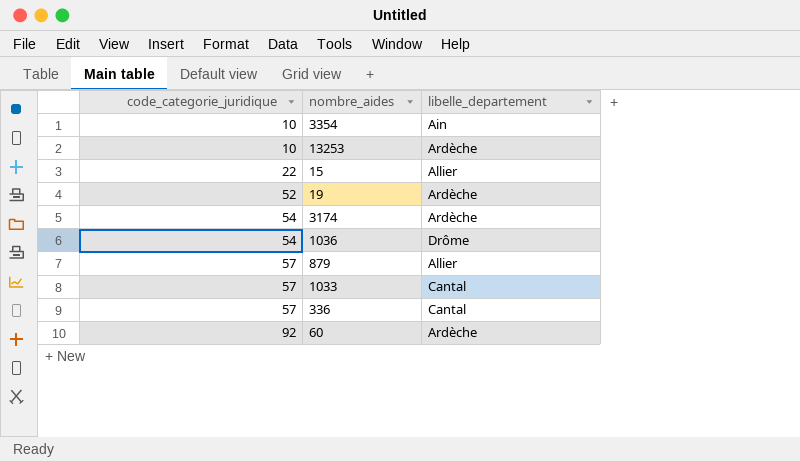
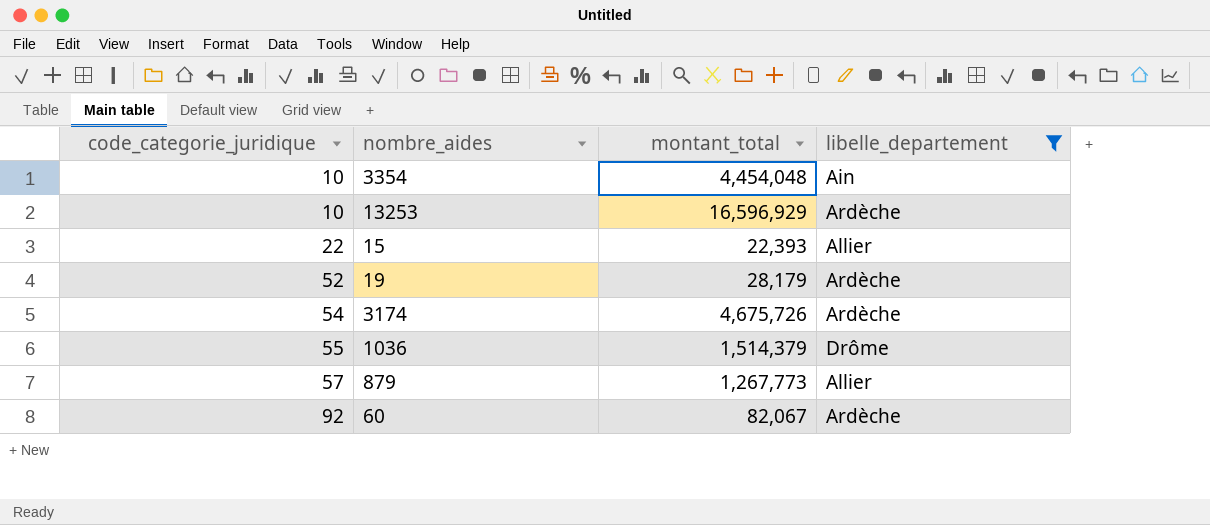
filter: none -> libelle_departement != Cantal
column montant_total | position: none -> 3
1036 | code_categorie_juridique: 54 -> 55

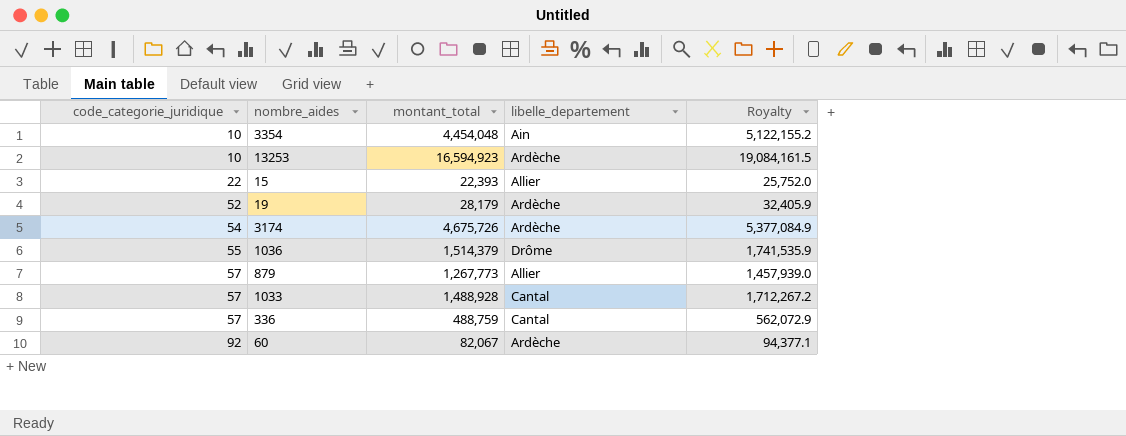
filter: libelle_departement != Cantal -> none
column Royalty | formula: none -> [montant_total] * 1.15
13253 | montant_total: 16,596,929 -> 16,594,923

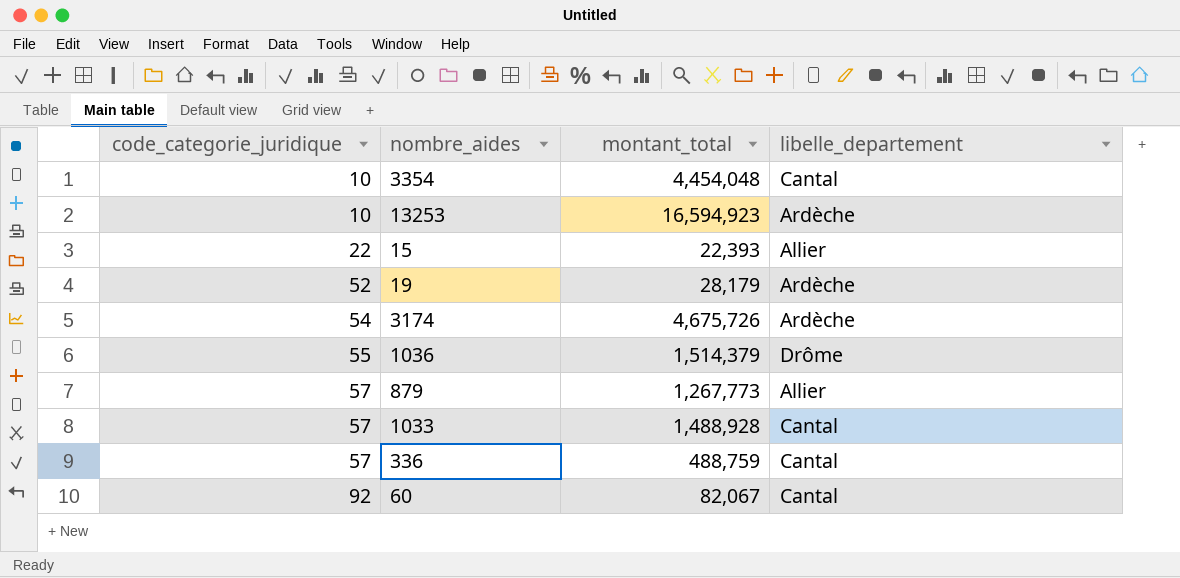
column Royalty | formula: [montant_total] * 1.15 -> none
3354 | libelle_departement: Ain -> Cantal
60 | libelle_departement: Ardèche -> Cantal

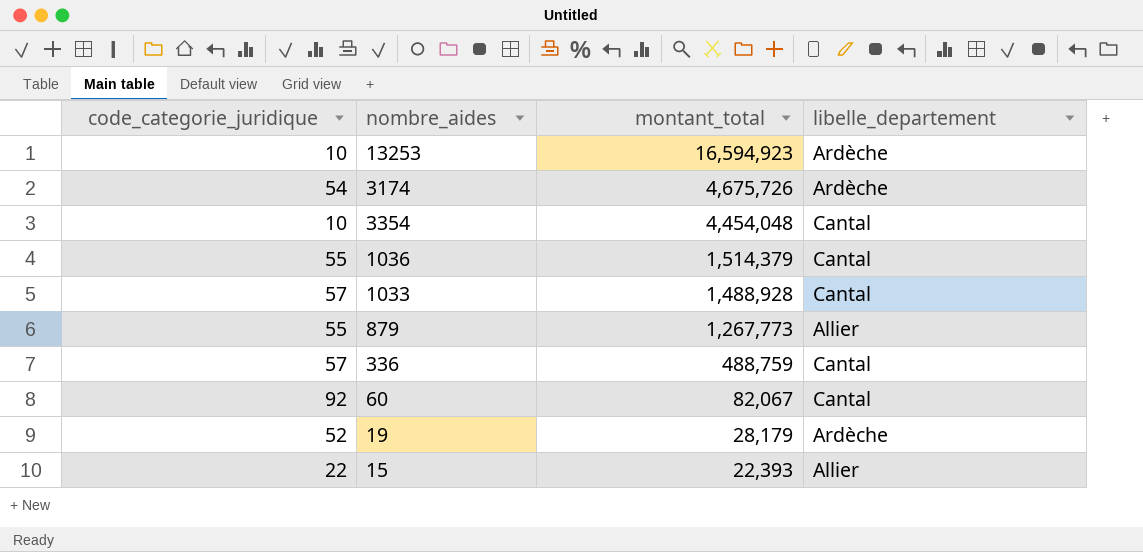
row order: code_categorie_juridique ascending -> montant_total descending
1036 | libelle_departement: Drôme -> Cantal
879 | code_categorie_juridique: 57 -> 55

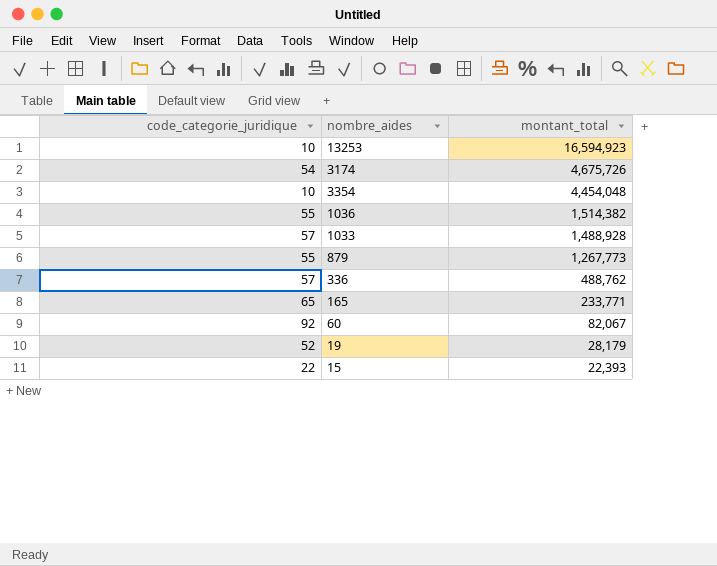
column libelle_departement | position: 4 -> none
1036 | montant_total: 1,514,379 -> 1,514,382
336 | montant_total: 488,759 -> 488,762
row 165: none -> 65 | 233,771

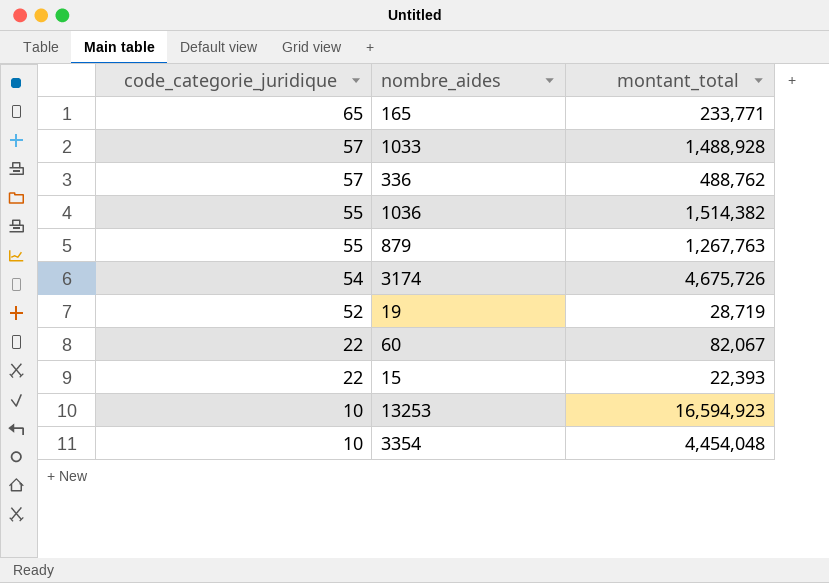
row order: montant_total descending -> code_categorie_juridique descending
879 | montant_total: 1,267,773 -> 1,267,763
19 | montant_total: 28,179 -> 28,719
60 | code_categorie_juridique: 92 -> 22

